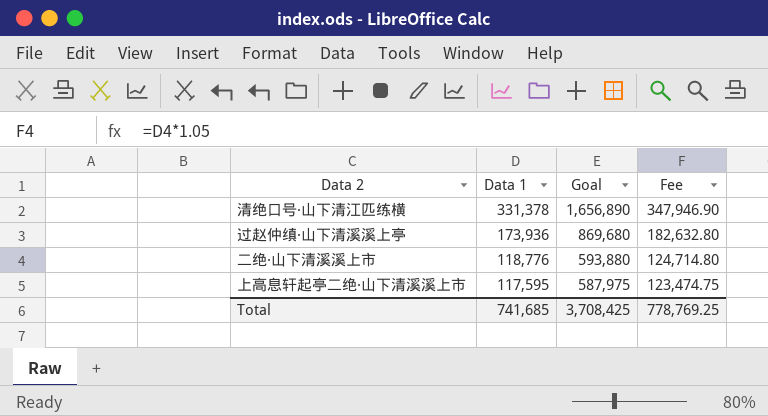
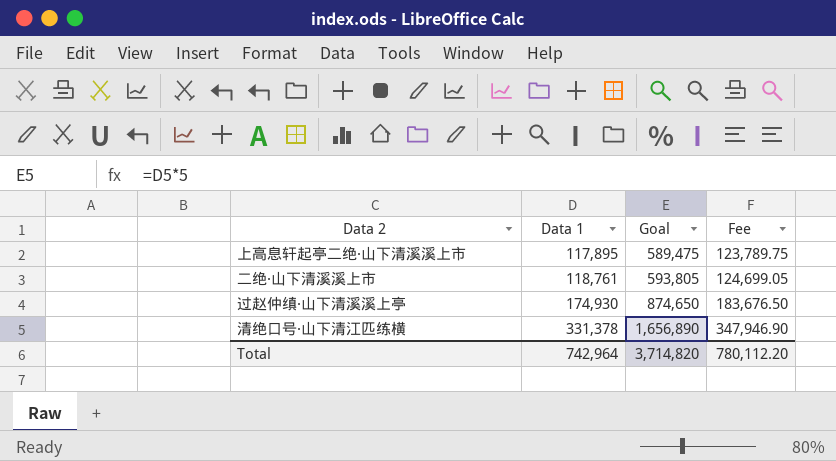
row order: Data 1 descending -> Data 1 ascending
上高息轩起亭二绝·山下清溪溪上市 | Data 1: 117,595 -> 117,895
上高息轩起亭二绝·山下清溪溪上市 | Goal: 587,975 -> 589,475
上高息轩起亭二绝·山下清溪溪上市 | Fee: 123,474.75 -> 123,789.75
二绝·山下清溪溪上市 | Data 1: 118,776 -> 118,761
二绝·山下清溪溪上市 | Goal: 593,880 -> 593,805
二绝·山下清溪溪上市 | Fee: 124,714.80 -> 124,699.05
过赵仲缜·山下清溪溪上亭 | Data 1: 173,936 -> 174,930
过赵仲缜·山下清溪溪上亭 | Goal: 869,680 -> 874,650
过赵仲缜·山下清溪溪上亭 | Fee: 182,632.80 -> 183,676.50
Total | Data 1: 741,685 -> 742,964
Total | Goal: 3,708,425 -> 3,714,820
Total | Fee: 778,769.25 -> 780,112.20

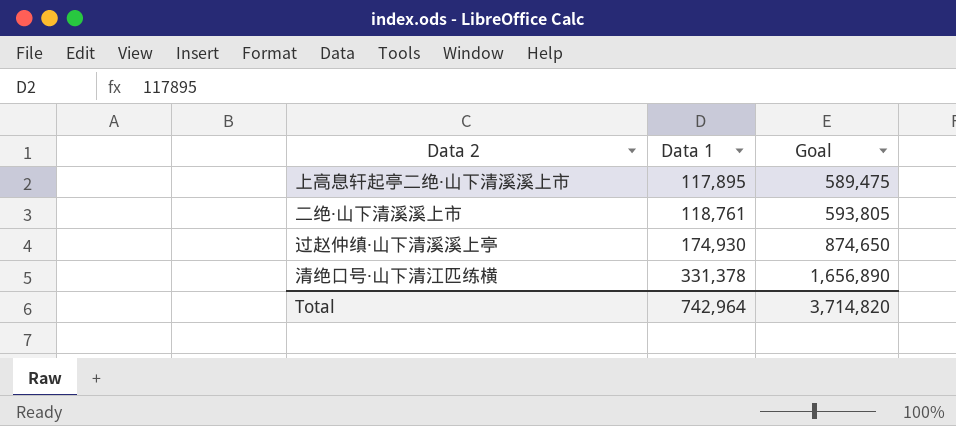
column Fee | formula: [Data 1] * 1.05 -> none

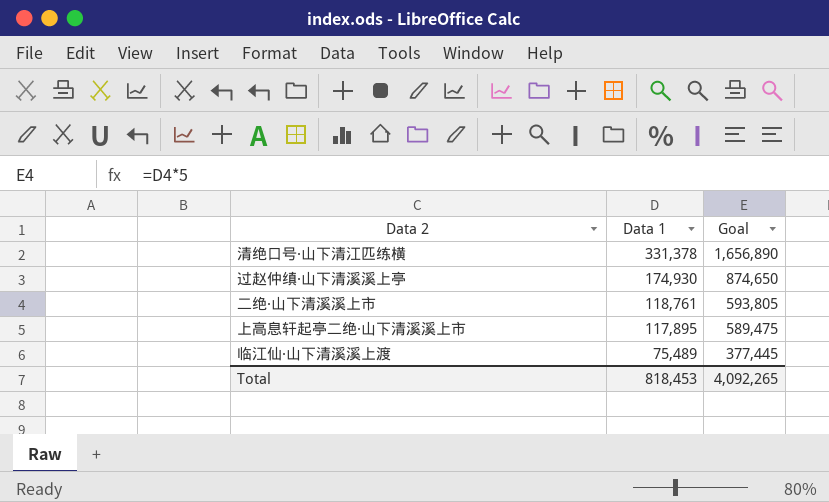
row order: Data 1 ascending -> Data 1 descending
row 临江仙·山下清溪溪上渡: none -> 75,489 | 377,445
Total | Data 1: 742,964 -> 818,453
Total | Goal: 3,714,820 -> 4,092,265

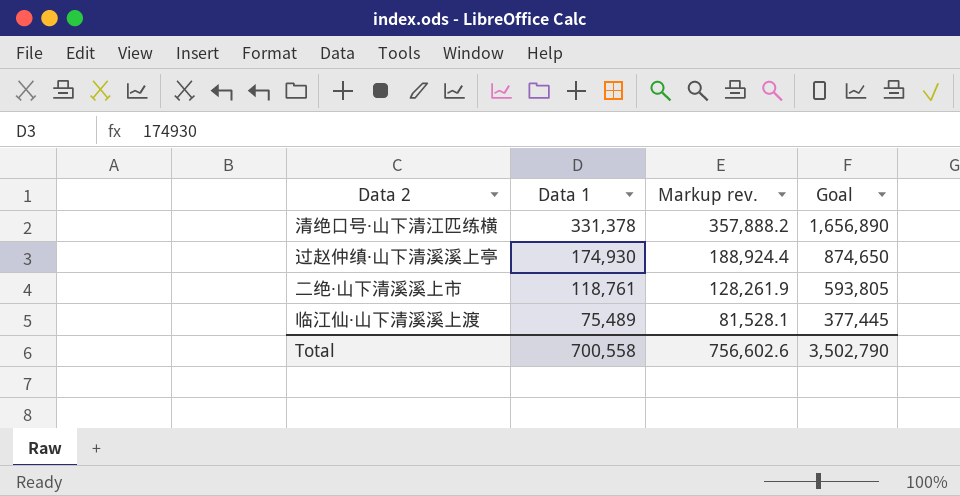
column Markup rev. | formula: none -> [Data 1] * 1.08
row 上高息轩起亭二绝·山下清溪溪上市: 117,895 | 589,475 -> none
Total | Data 1: 818,453 -> 700,558
Total | Goal: 4,092,265 -> 3,502,790

